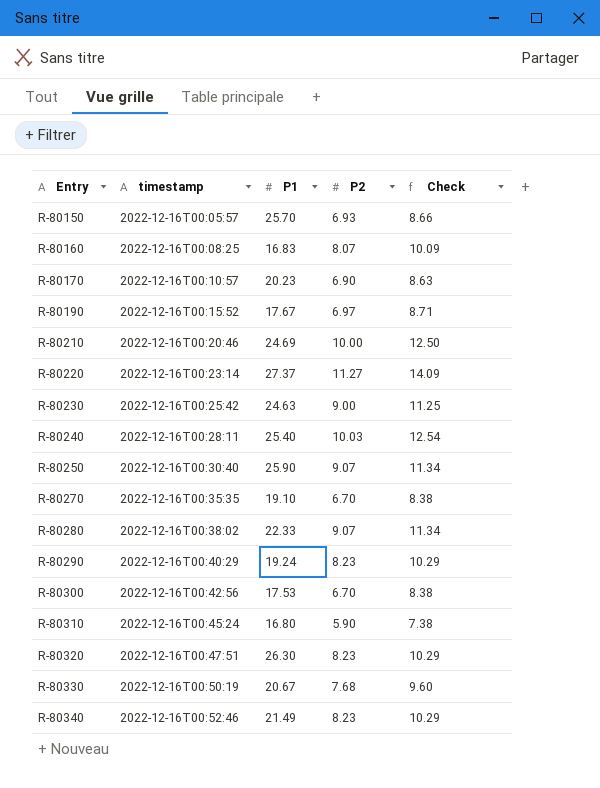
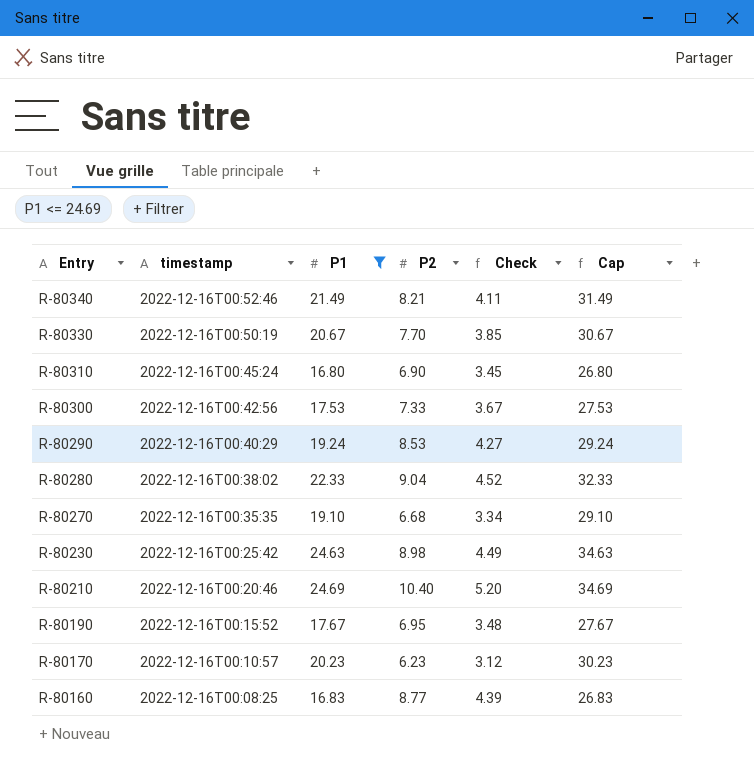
filter: none -> P1 <= 24.69
row order: Entry ascending -> Entry descending
column Check | formula: [P2] * 1.25 -> [P2] * 0.5
column Cap | formula: none -> [P1] + 10
R-80340 | P2: 8.23 -> 8.21
R-80330 | P2: 7.68 -> 7.70
R-80310 | P2: 5.90 -> 6.90
R-80300 | P2: 6.70 -> 7.33
R-80290 | P2: 8.23 -> 8.53
R-80280 | P2: 9.07 -> 9.04
R-80270 | P2: 6.70 -> 6.68
R-80230 | P2: 9.00 -> 8.98
R-80210 | P2: 10.00 -> 10.40
R-80190 | P2: 6.97 -> 6.95
R-80170 | P2: 6.90 -> 6.23
R-80160 | P2: 8.07 -> 8.77

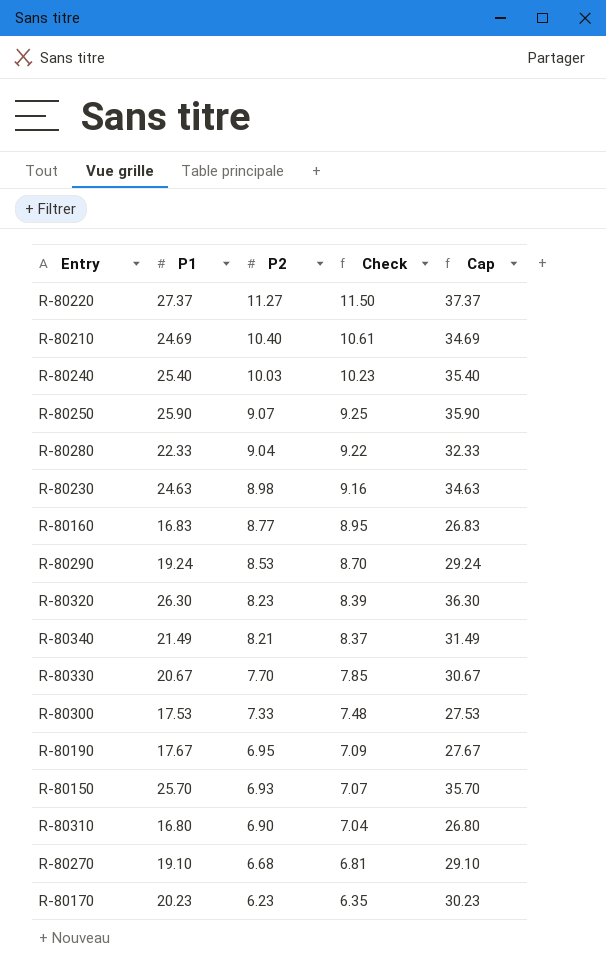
filter: P1 <= 24.69 -> none
row order: Entry descending -> P2 descending
column timestamp | position: 2 -> none
column Check | formula: [P2] * 0.5 -> [P2] * 1.02

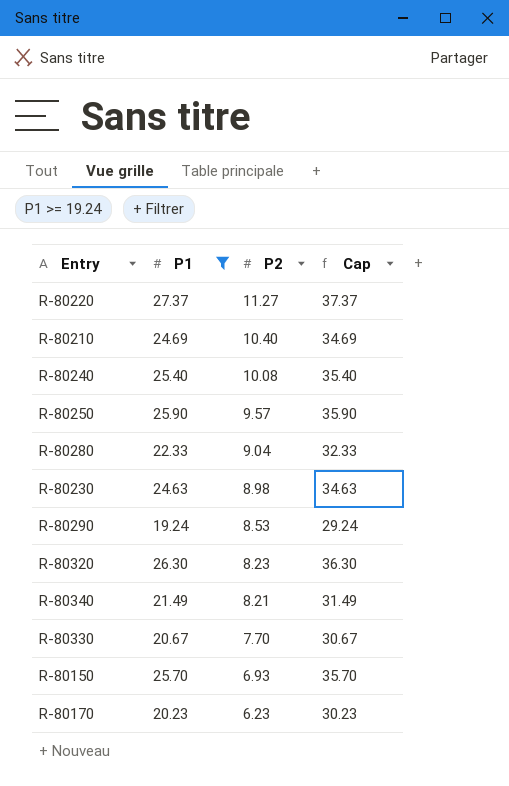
filter: none -> P1 >= 19.24
column Check | formula: [P2] * 1.02 -> none
R-80240 | P2: 10.03 -> 10.08
R-80250 | P2: 9.07 -> 9.57

